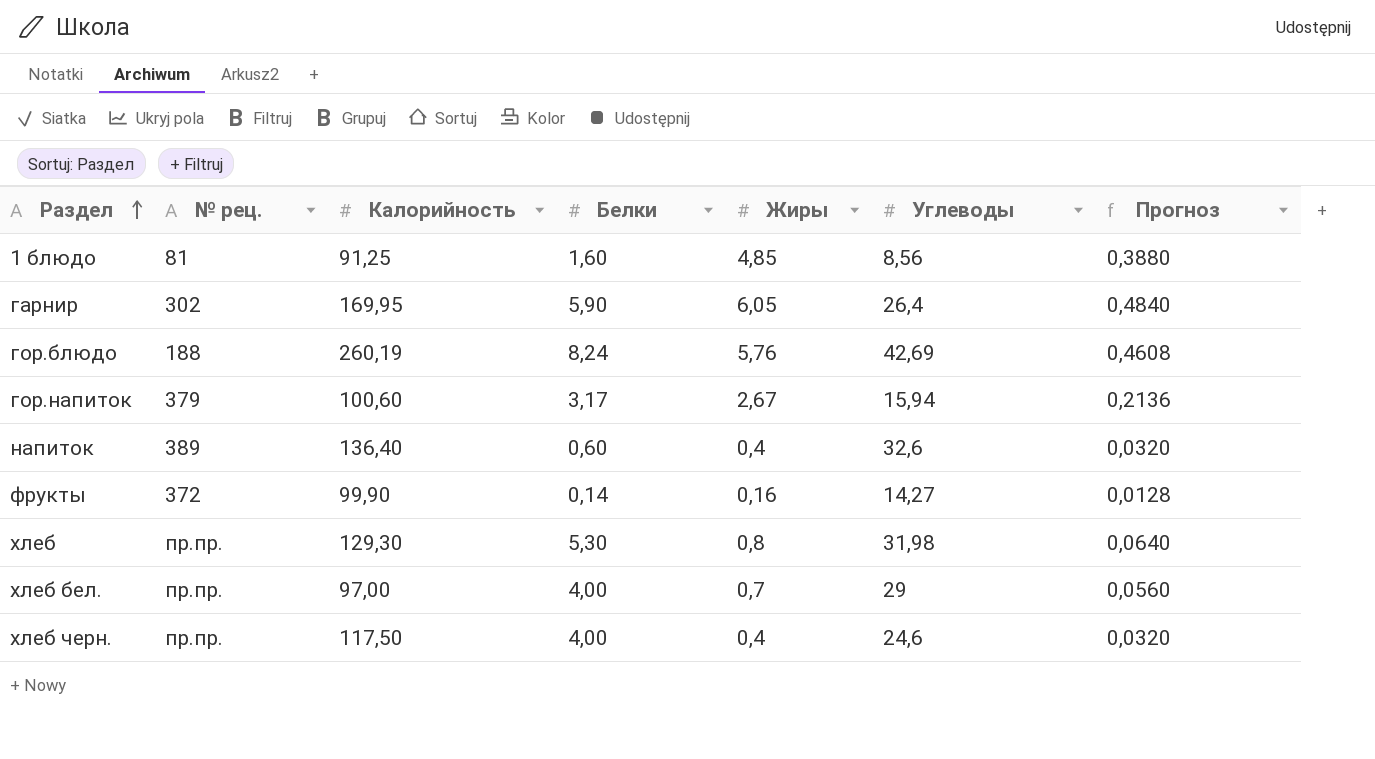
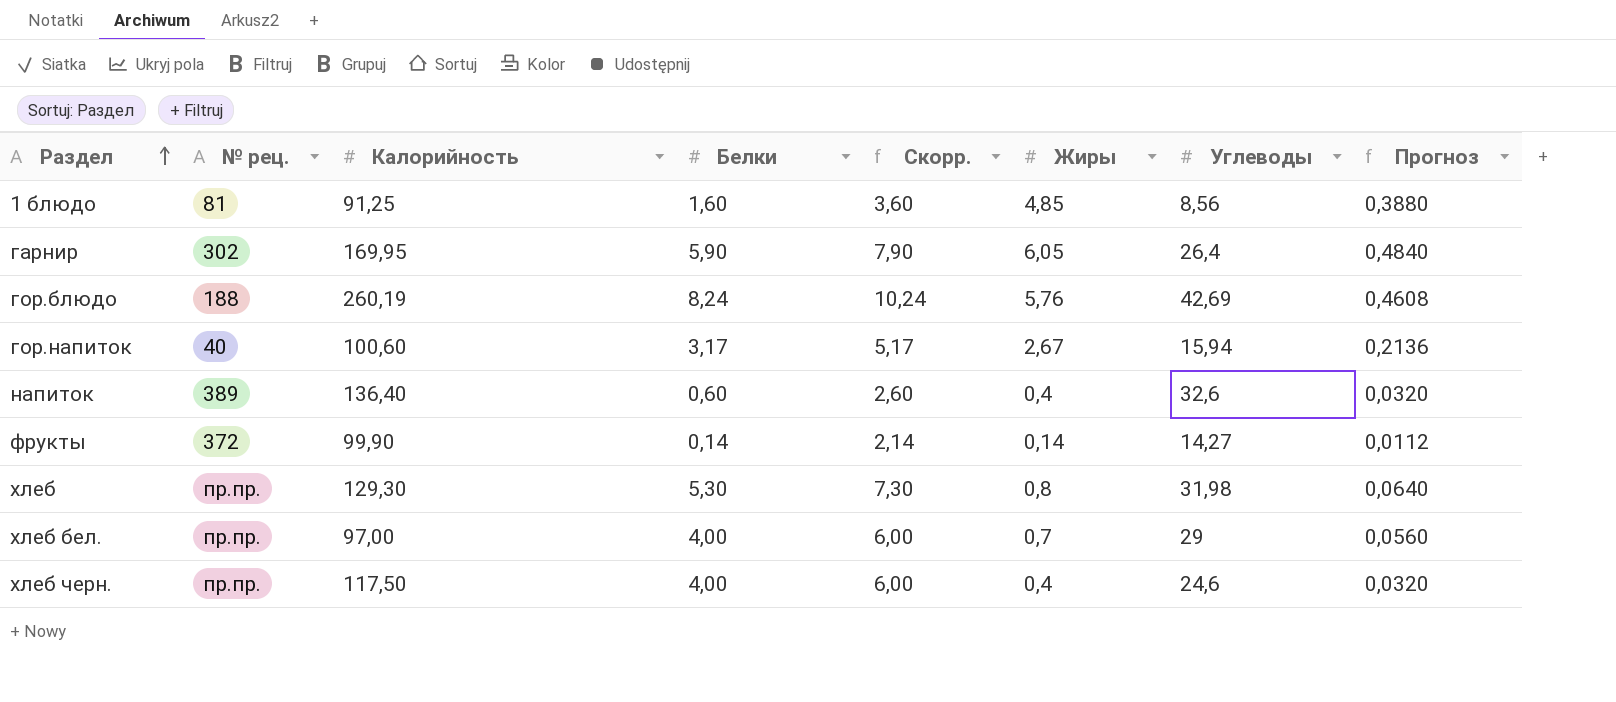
column Скорр. | formula: none -> [Белки] + 2
гор.напиток | № рец.: 379 -> 40
фрукты | Жиры: 0,16 -> 0,14
фрукты | Прогноз: 0,0128 -> 0,0112

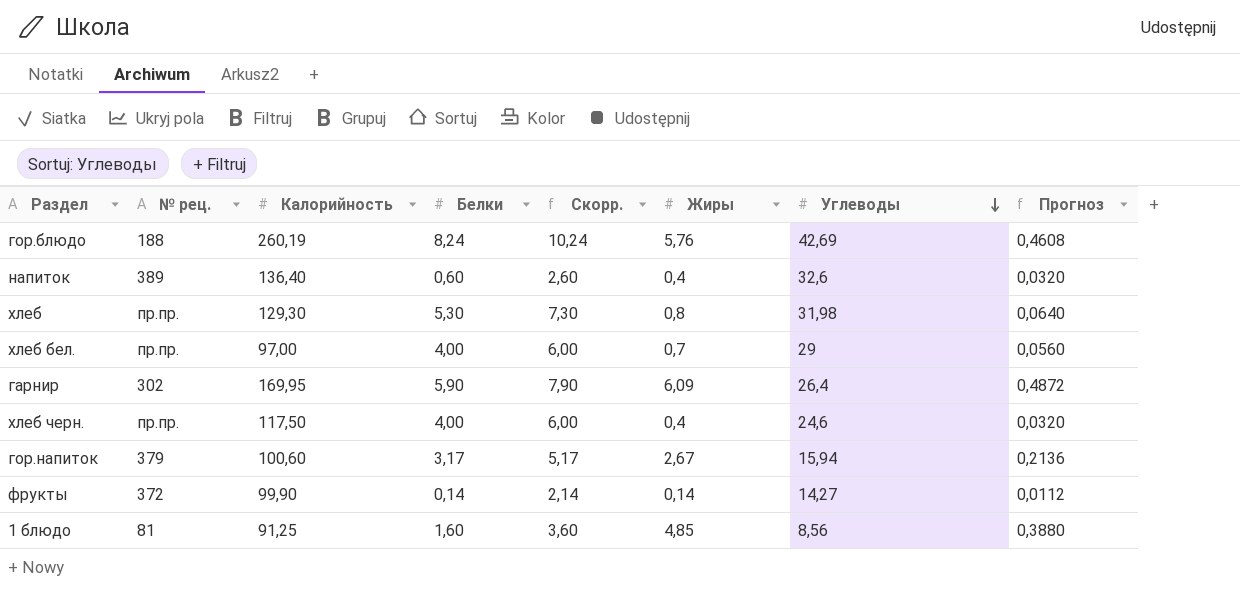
row order: Раздел ascending -> Углеводы descending
гарнир | Жиры: 6,05 -> 6,09
гарнир | Прогноз: 0,4840 -> 0,4872
гор.напиток | № рец.: 40 -> 379

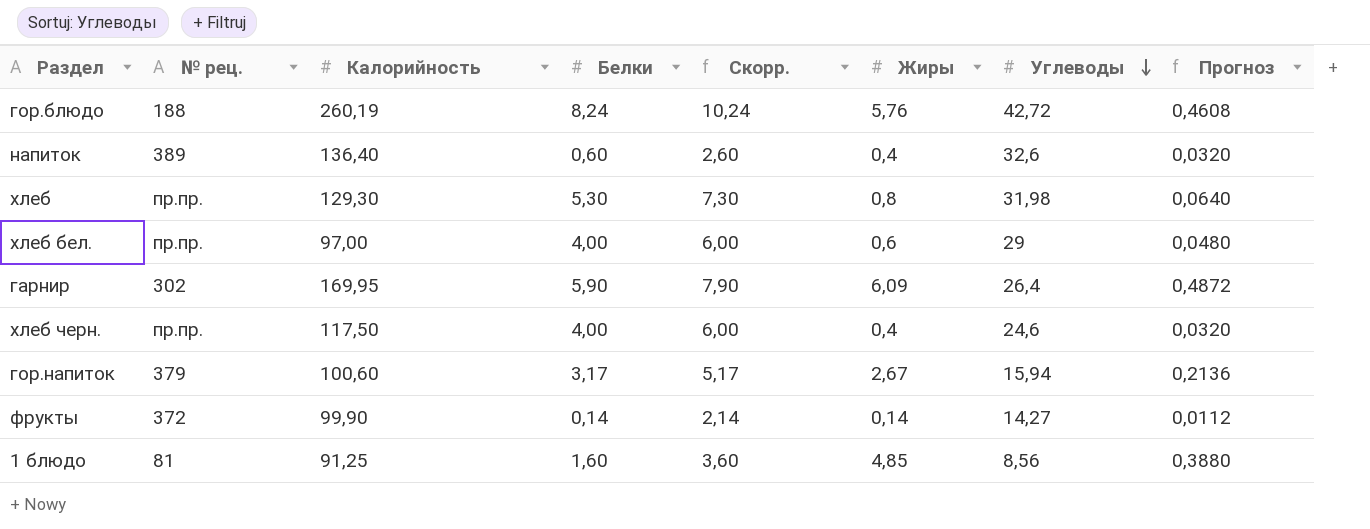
гор.блюдо | Углеводы: 42,69 -> 42,72
хлеб бел. | Жиры: 0,7 -> 0,6
хлеб бел. | Прогноз: 0,0560 -> 0,0480

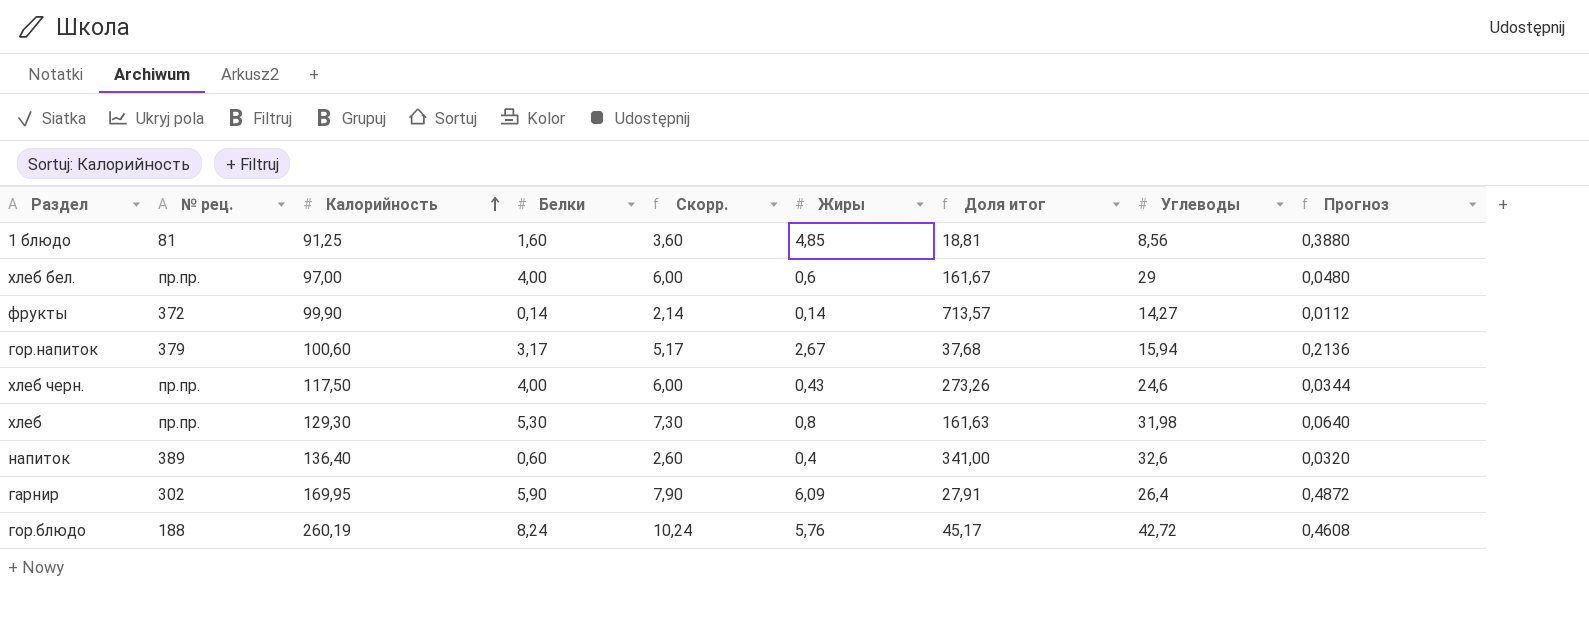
row order: Углеводы descending -> Калорийность ascending
column Доля итог | formula: none -> [Калорийность] / [Жиры]
хлеб черн. | Жиры: 0,4 -> 0,43
хлеб черн. | Прогноз: 0,0320 -> 0,0344

